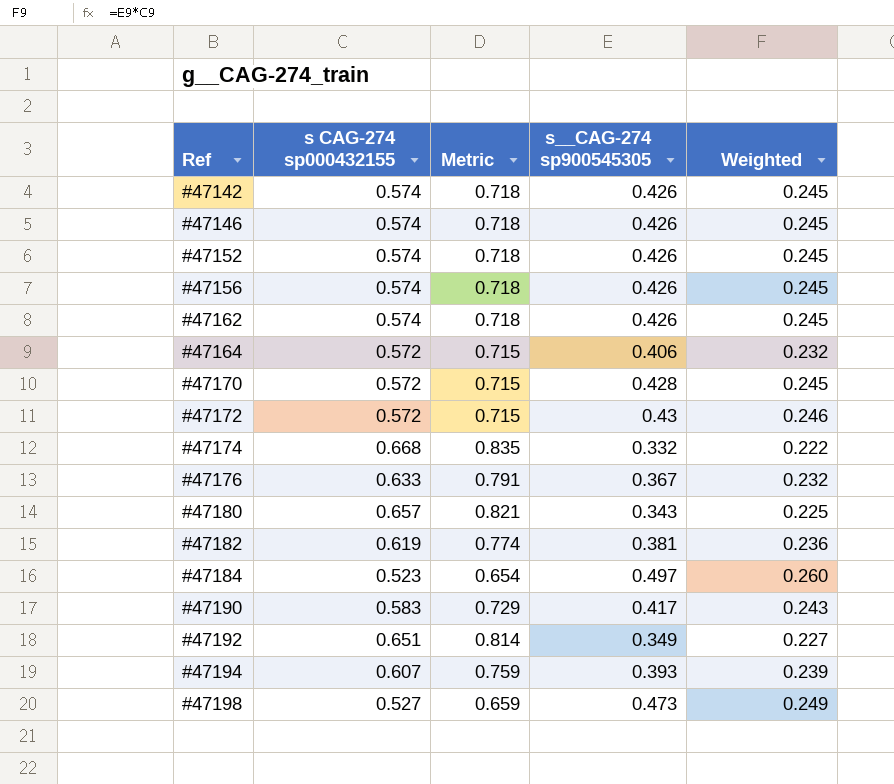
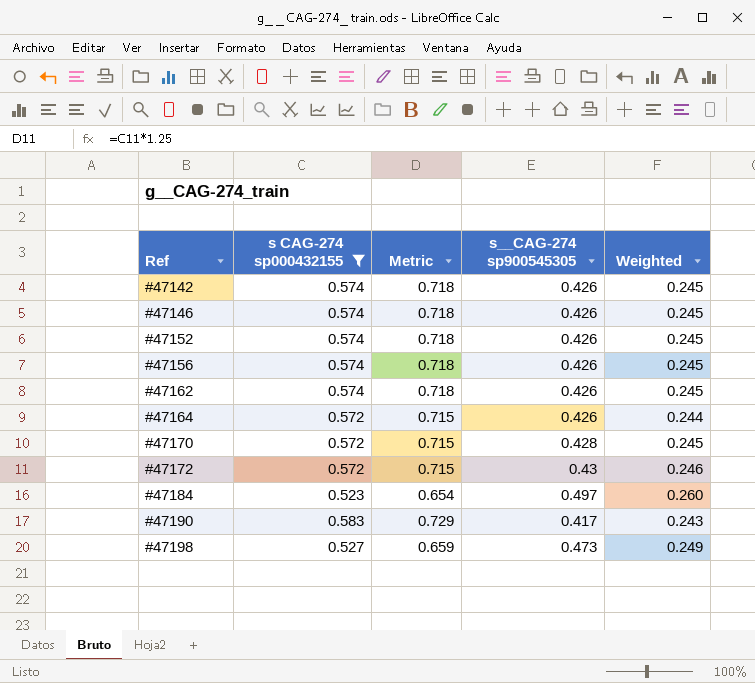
filter: none -> s CAG-274 sp000432155 <= 0.583
#47164 | s__CAG-274 sp900545305: 0.406 -> 0.426
#47164 | Weighted: 0.232 -> 0.244

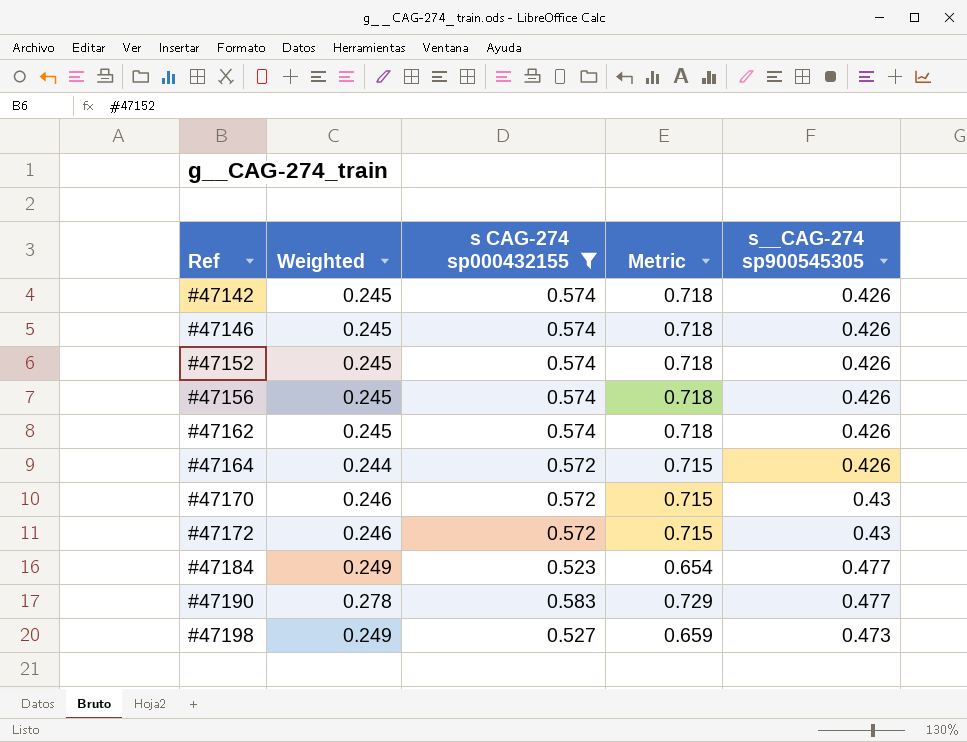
column Weighted | position: 5 -> 2
#47170 | Weighted: 0.245 -> 0.246
#47170 | s__CAG-274 sp900545305: 0.428 -> 0.43
#47184 | Weighted: 0.260 -> 0.249
#47184 | s__CAG-274 sp900545305: 0.497 -> 0.477
#47190 | Weighted: 0.243 -> 0.278
#47190 | s__CAG-274 sp900545305: 0.417 -> 0.477

